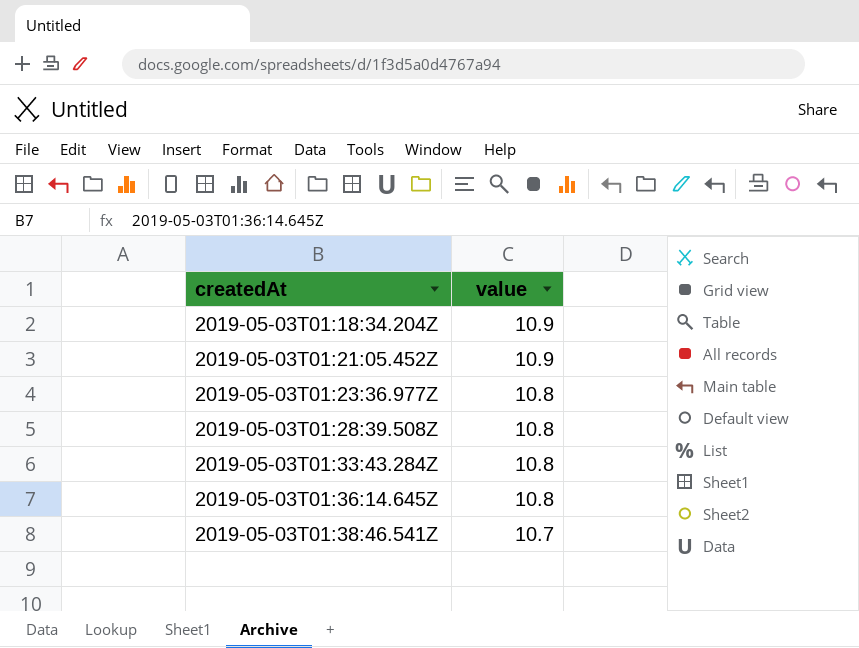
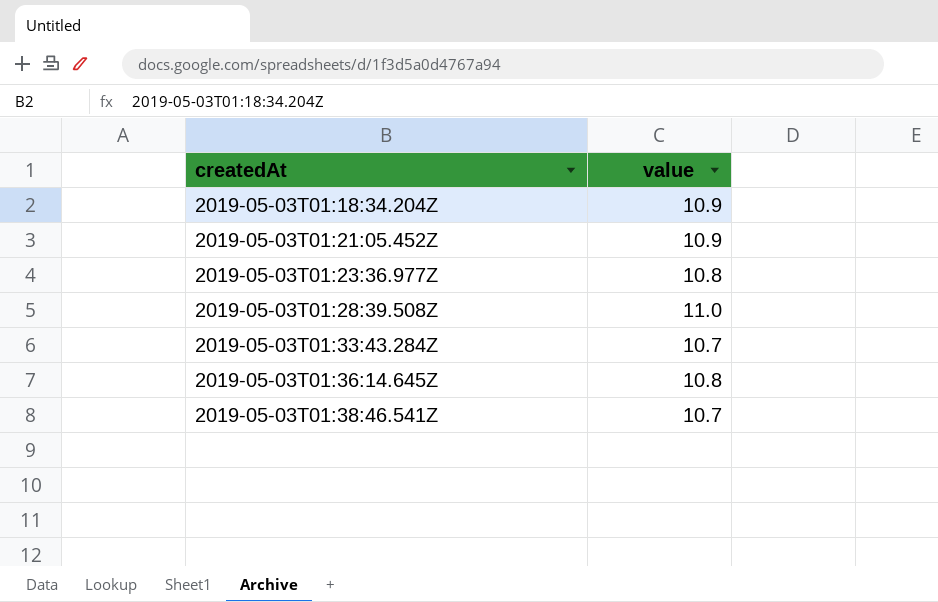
2019-05-03T01:28:39.508Z | value: 10.8 -> 11.0
2019-05-03T01:33:43.284Z | value: 10.8 -> 10.7

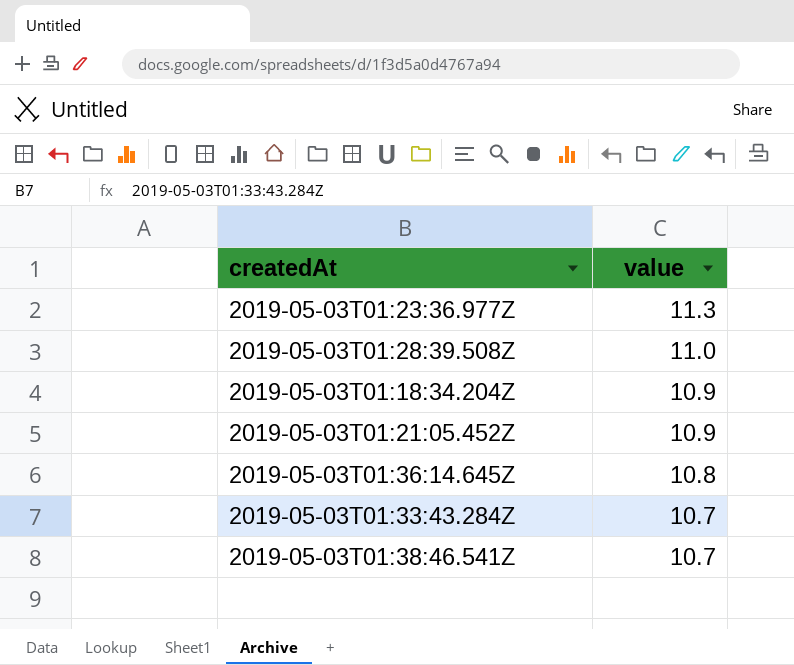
row order: createdAt ascending -> value descending
2019-05-03T01:23:36.977Z | value: 10.8 -> 11.3

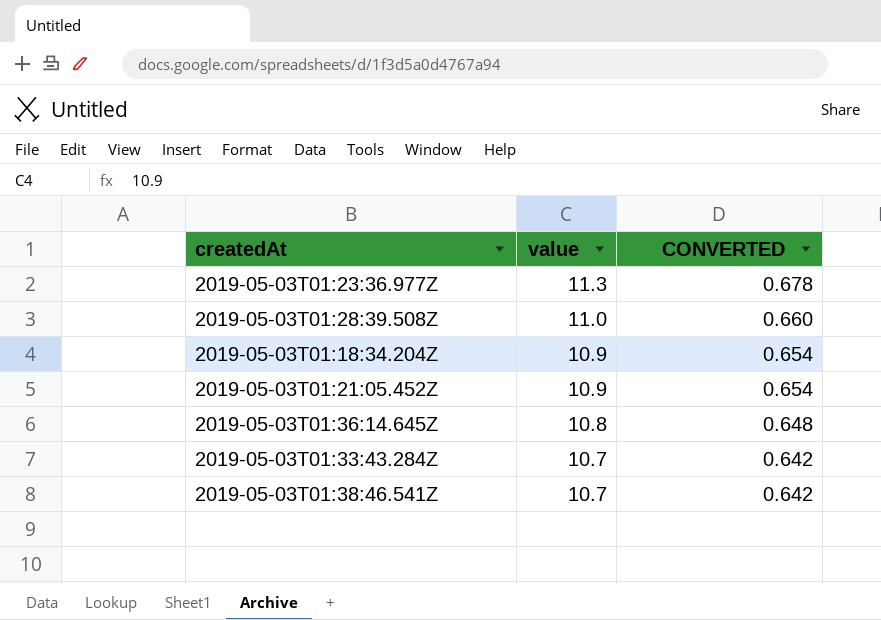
column CONVERTED | formula: none -> [value] * 0.06

